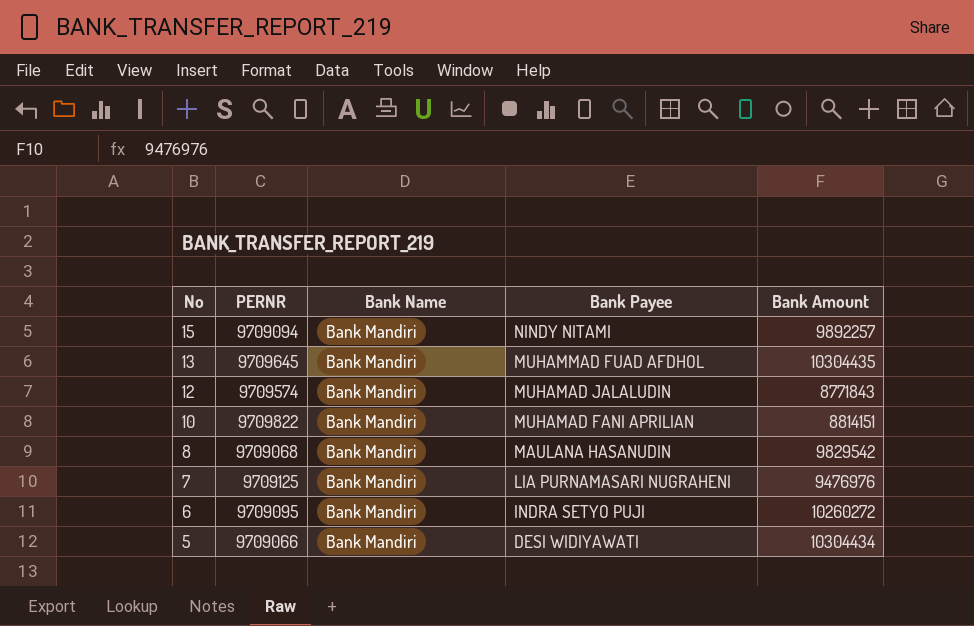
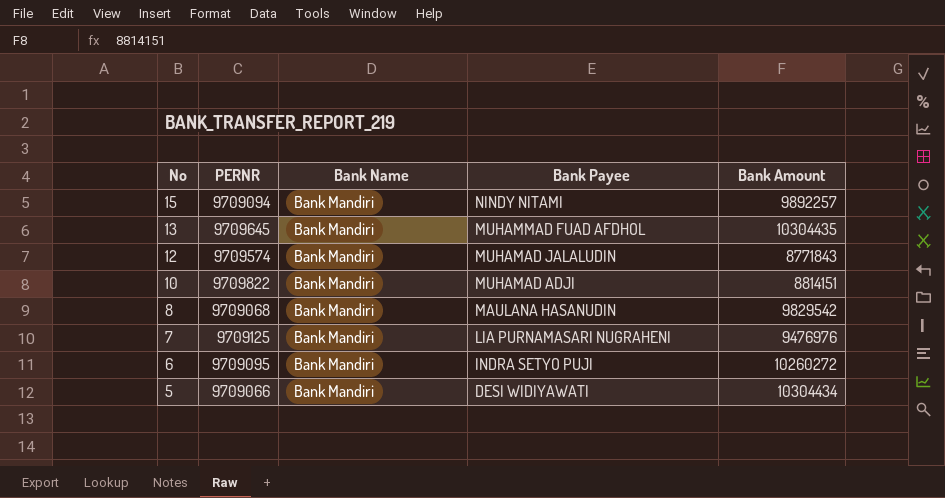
10 | Bank Payee: MUHAMAD FANI APRILIAN -> MUHAMAD ADJI

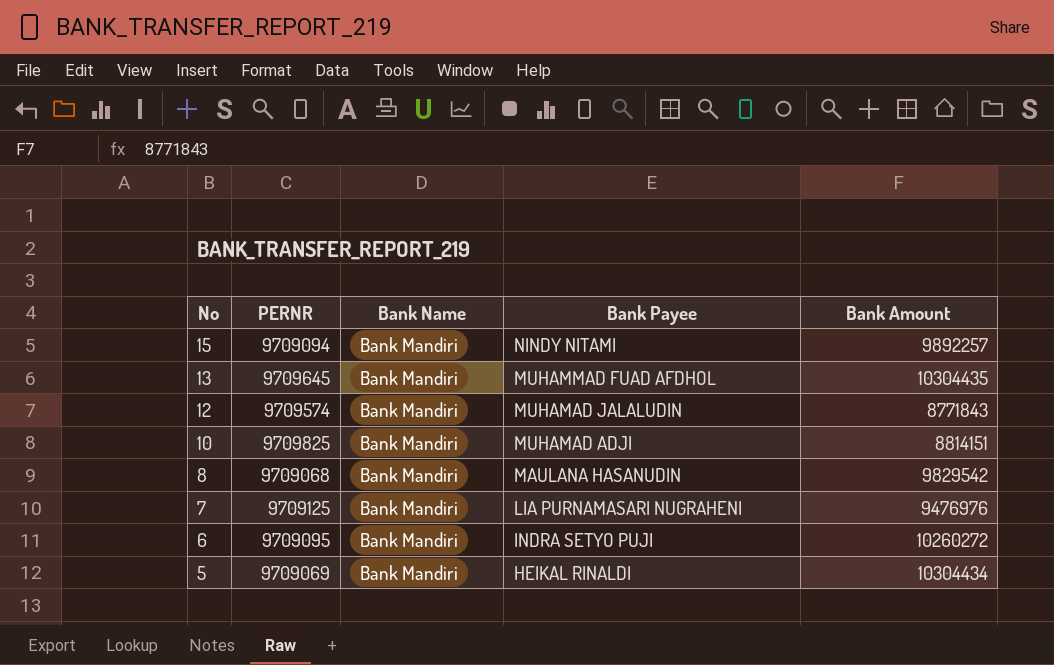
10 | PERNR: 9709822 -> 9709825
5 | PERNR: 9709066 -> 9709069
5 | Bank Payee: DESI WIDIYAWATI -> HEIKAL RINALDI

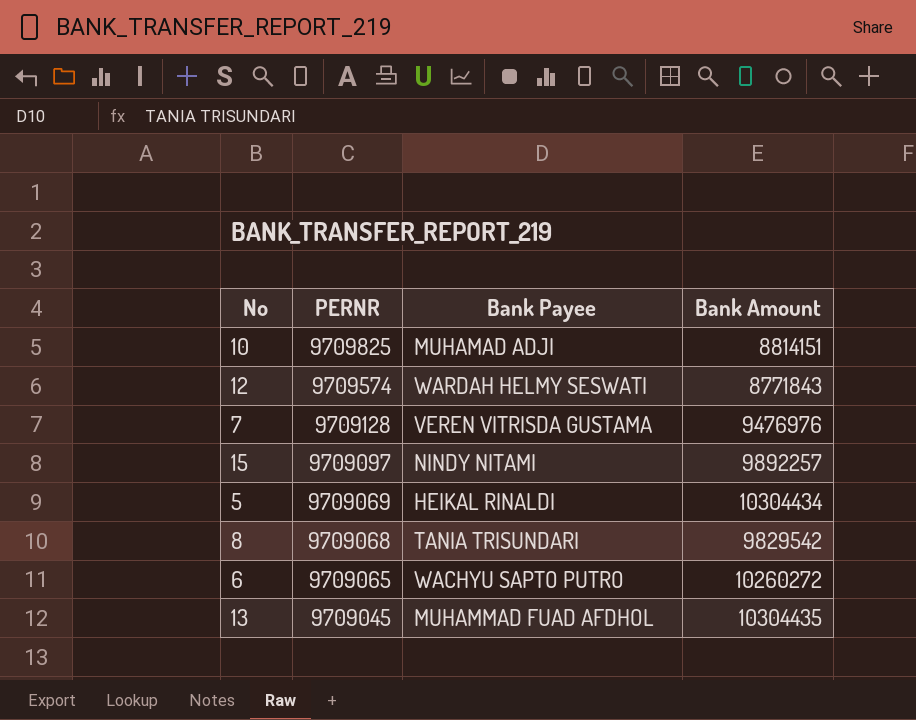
row order: No descending -> PERNR descending
column Bank Name | position: 3 -> none
12 | Bank Payee: MUHAMAD JALALUDIN -> WARDAH HELMY SESWATI
7 | PERNR: 9709125 -> 9709128
7 | Bank Payee: LIA PURNAMASARI NUGRAHENI -> VEREN VITRISDA GUSTAMA
15 | PERNR: 9709094 -> 9709097
8 | Bank Payee: MAULANA HASANUDIN -> TANIA TRISUNDARI
6 | PERNR: 9709095 -> 9709065
6 | Bank Payee: INDRA SETYO PUJI -> WACHYU SAPTO PUTRO
13 | PERNR: 9709645 -> 9709045

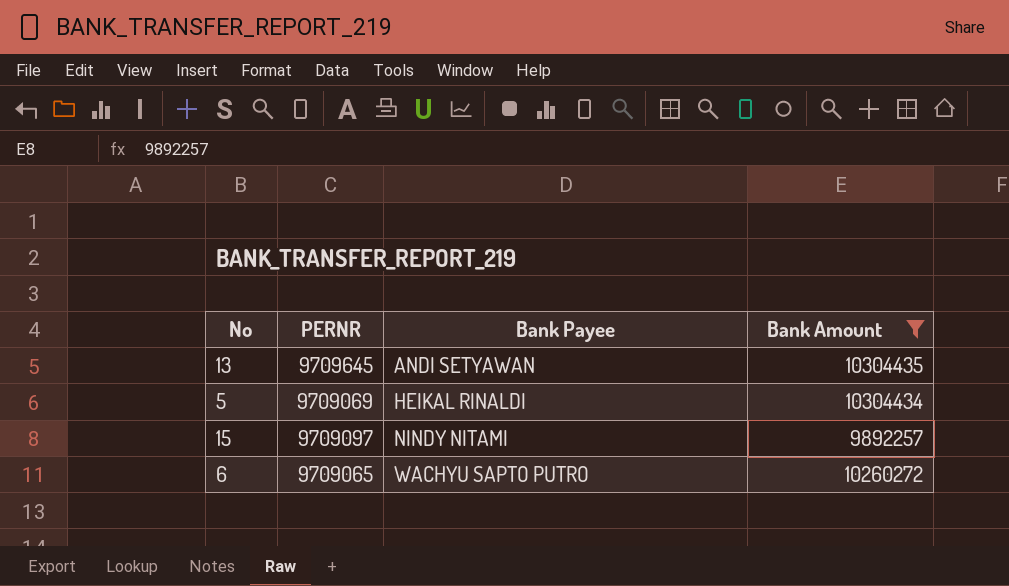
filter: none -> Bank Amount >= 9892257
row order: PERNR descending -> Bank Payee ascending
13 | PERNR: 9709045 -> 9709645
13 | Bank Payee: MUHAMMAD FUAD AFDHOL -> ANDI SETYAWAN

